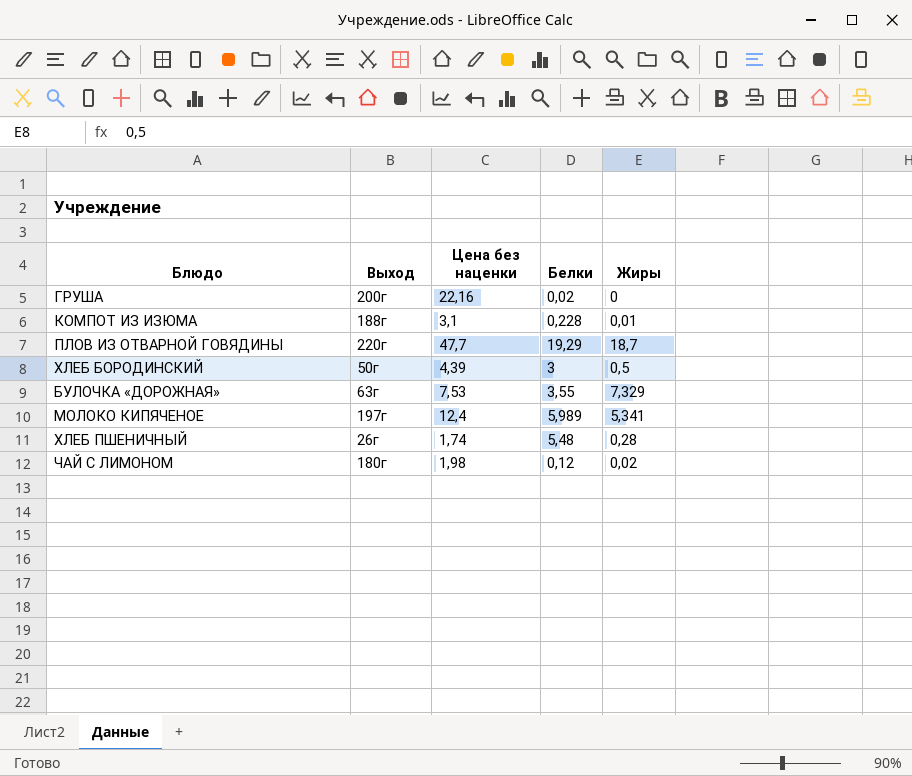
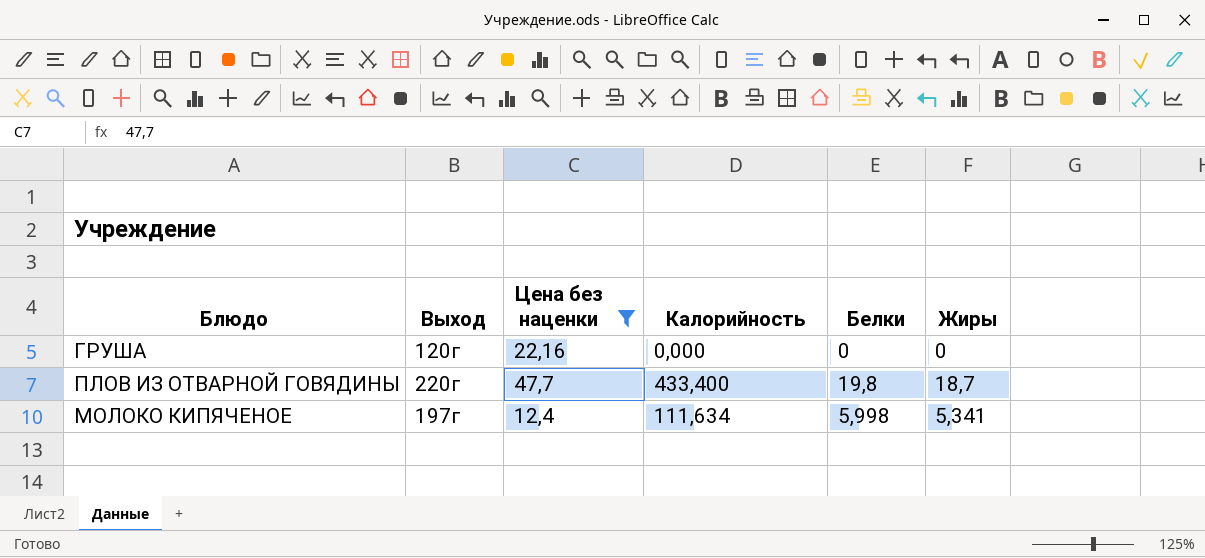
filter: none -> Цена без наценки >= 12,4
column Калорийность | position: none -> 4
ГРУША | Выход: 200г -> 120г
ГРУША | Белки: 0,02 -> 0
ПЛОВ ИЗ ОТВАРНОЙ ГОВЯДИНЫ | Белки: 19,29 -> 19,8
МОЛОКО КИПЯЧЕНОЕ | Белки: 5,989 -> 5,998

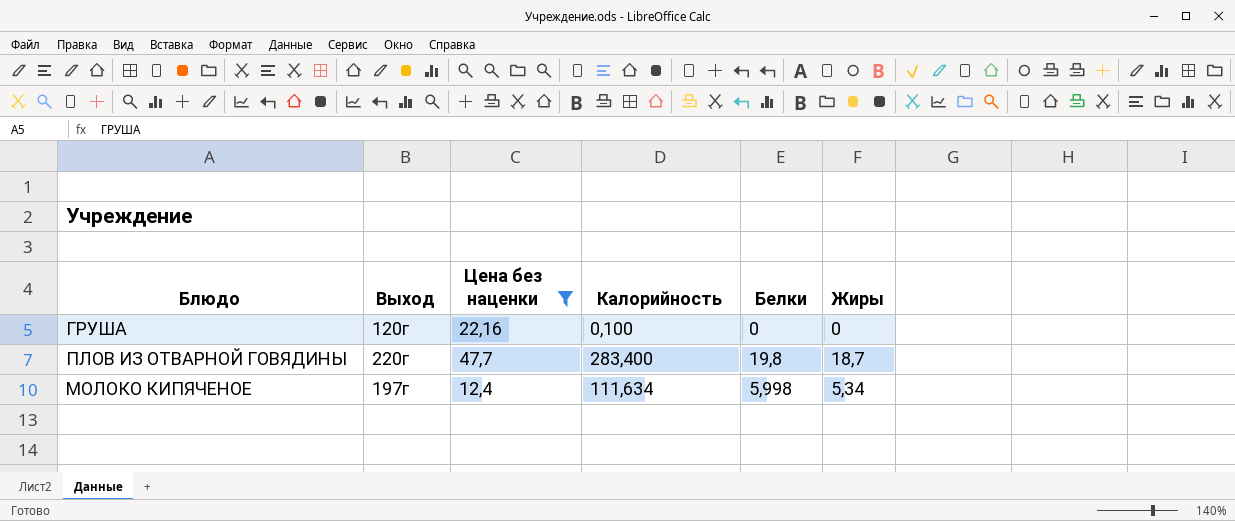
ГРУША | Калорийность: 0,000 -> 0,100
ПЛОВ ИЗ ОТВАРНОЙ ГОВЯДИНЫ | Калорийность: 433,400 -> 283,400
МОЛОКО КИПЯЧЕНОЕ | Жиры: 5,341 -> 5,34

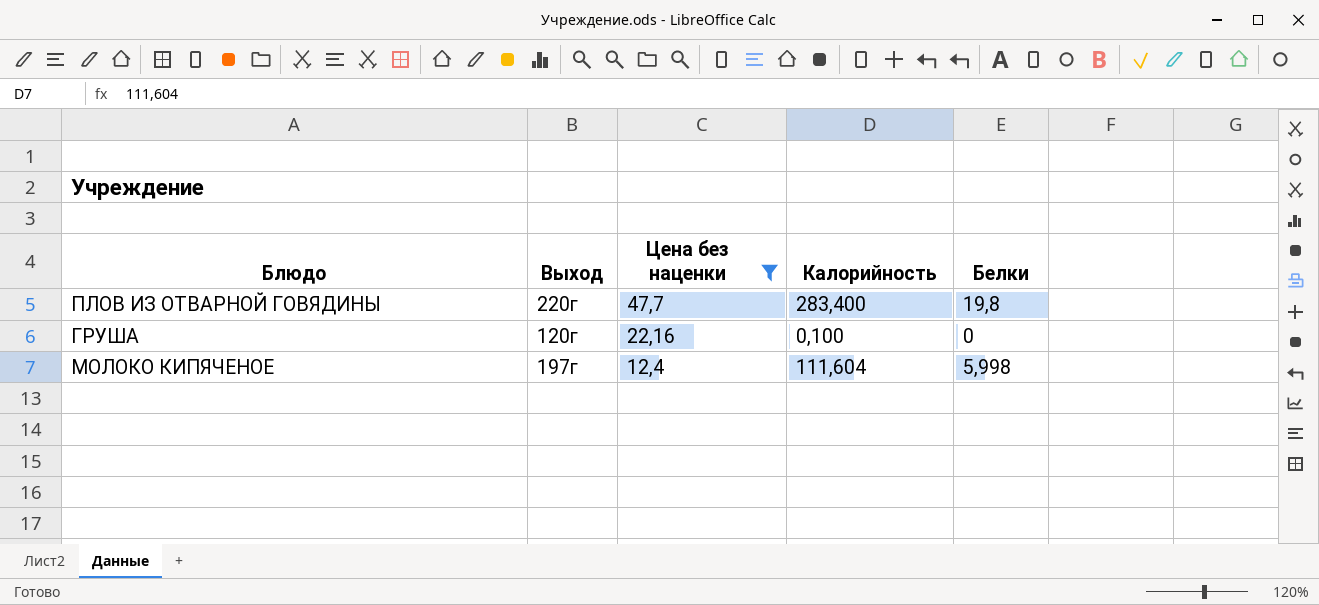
row order: none -> Цена без наценки descending
column Жиры | position: 6 -> none
МОЛОКО КИПЯЧЕНОЕ | Калорийность: 111,634 -> 111,604

